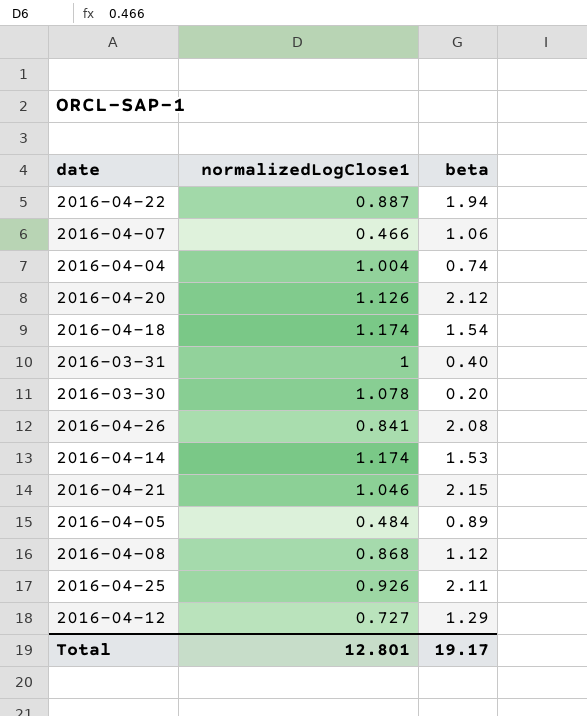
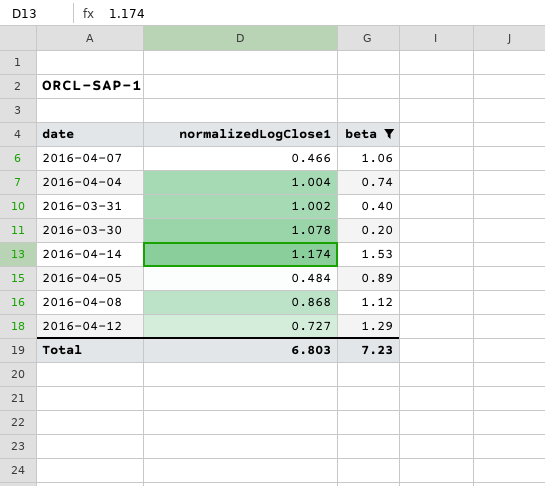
filter: none -> beta <= 1.53
2016-03-31 | normalizedLogClose1: 1 -> 1.002
Total | normalizedLogClose1: 12.801 -> 6.803
Total | beta: 19.17 -> 7.23

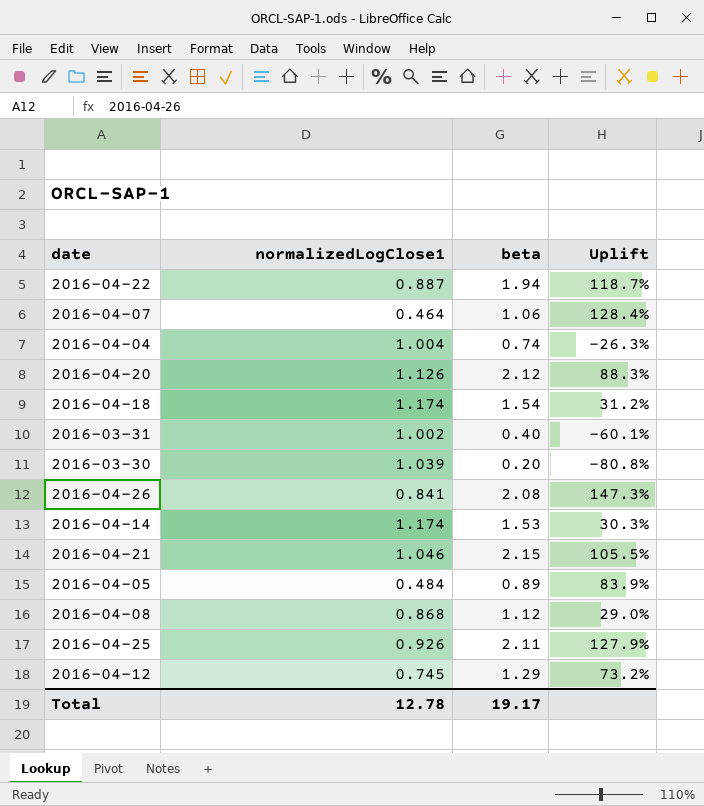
filter: beta <= 1.53 -> none
column Uplift | formula: none -> ([beta] - [normalizedLogClose1]) / [normalizedLogClose1]
2016-04-07 | normalizedLogClose1: 0.466 -> 0.464
2016-03-30 | normalizedLogClose1: 1.078 -> 1.039
2016-04-12 | normalizedLogClose1: 0.727 -> 0.745
Total | normalizedLogClose1: 6.803 -> 12.78
Total | beta: 7.23 -> 19.17

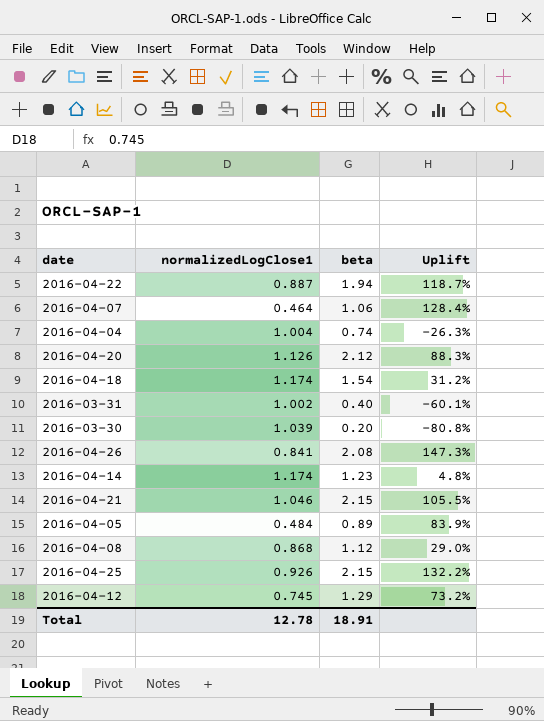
2016-04-14 | beta: 1.53 -> 1.23
2016-04-14 | Uplift: 30.3% -> 4.8%
2016-04-25 | beta: 2.11 -> 2.15
2016-04-25 | Uplift: 127.9% -> 132.2%
Total | beta: 19.17 -> 18.91

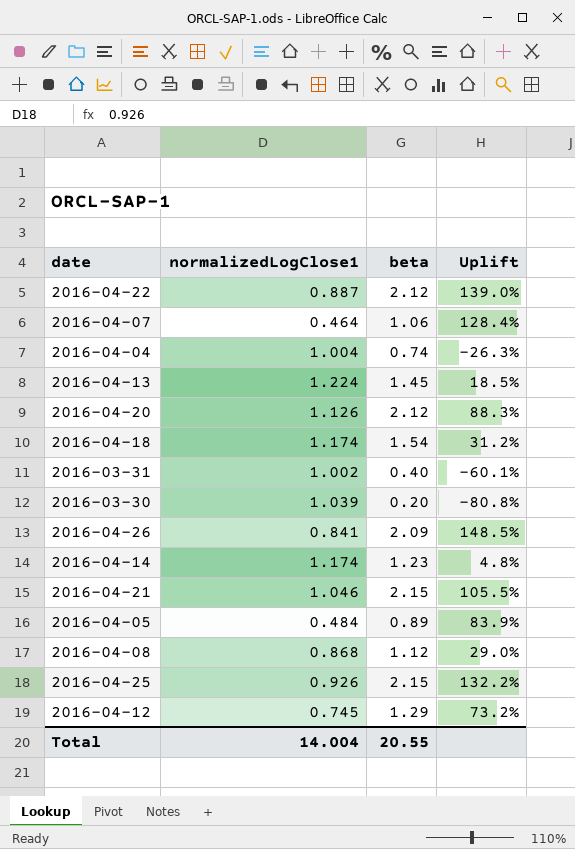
2016-04-22 | beta: 1.94 -> 2.12
2016-04-22 | Uplift: 118.7% -> 139.0%
row 2016-04-13: none -> 1.224 | 1.45 | 18.5%
2016-04-26 | beta: 2.08 -> 2.09
2016-04-26 | Uplift: 147.3% -> 148.5%
Total | normalizedLogClose1: 12.78 -> 14.004
Total | beta: 18.91 -> 20.55

